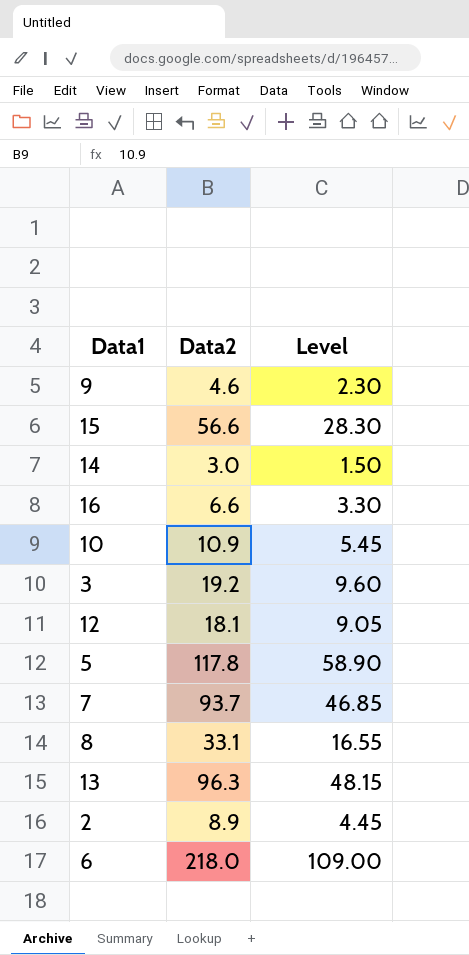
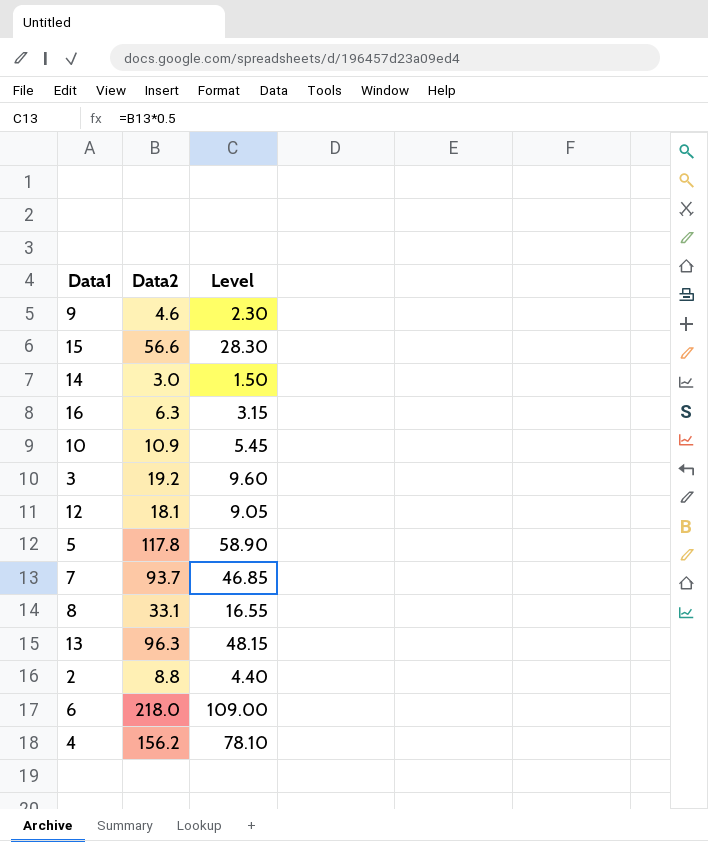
16 | Data2: 6.6 -> 6.3
16 | Level: 3.30 -> 3.15
2 | Data2: 8.9 -> 8.8
2 | Level: 4.45 -> 4.40
row 4: none -> 156.2 | 78.10

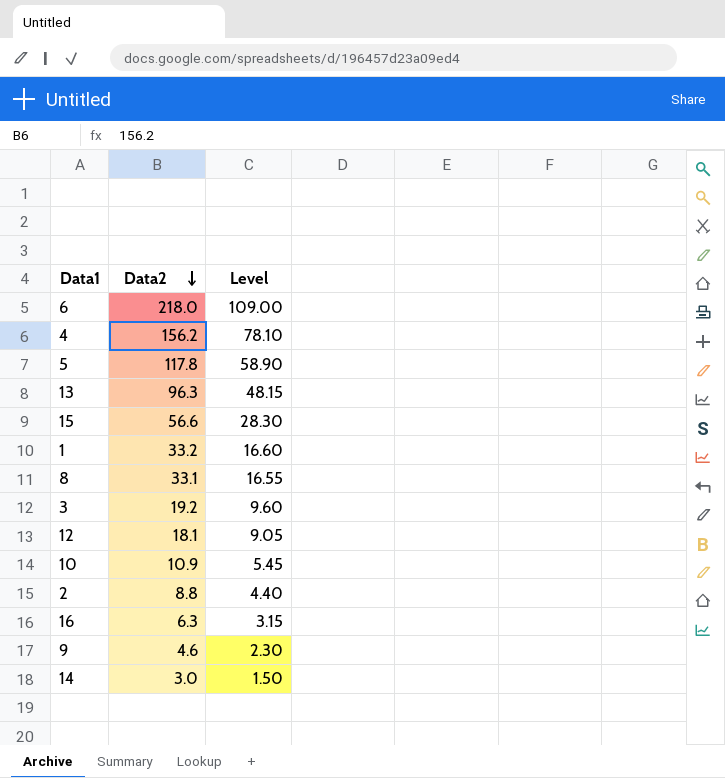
row order: none -> Data2 descending
row 7: 93.7 | 46.85 -> none
row 1: none -> 33.2 | 16.60

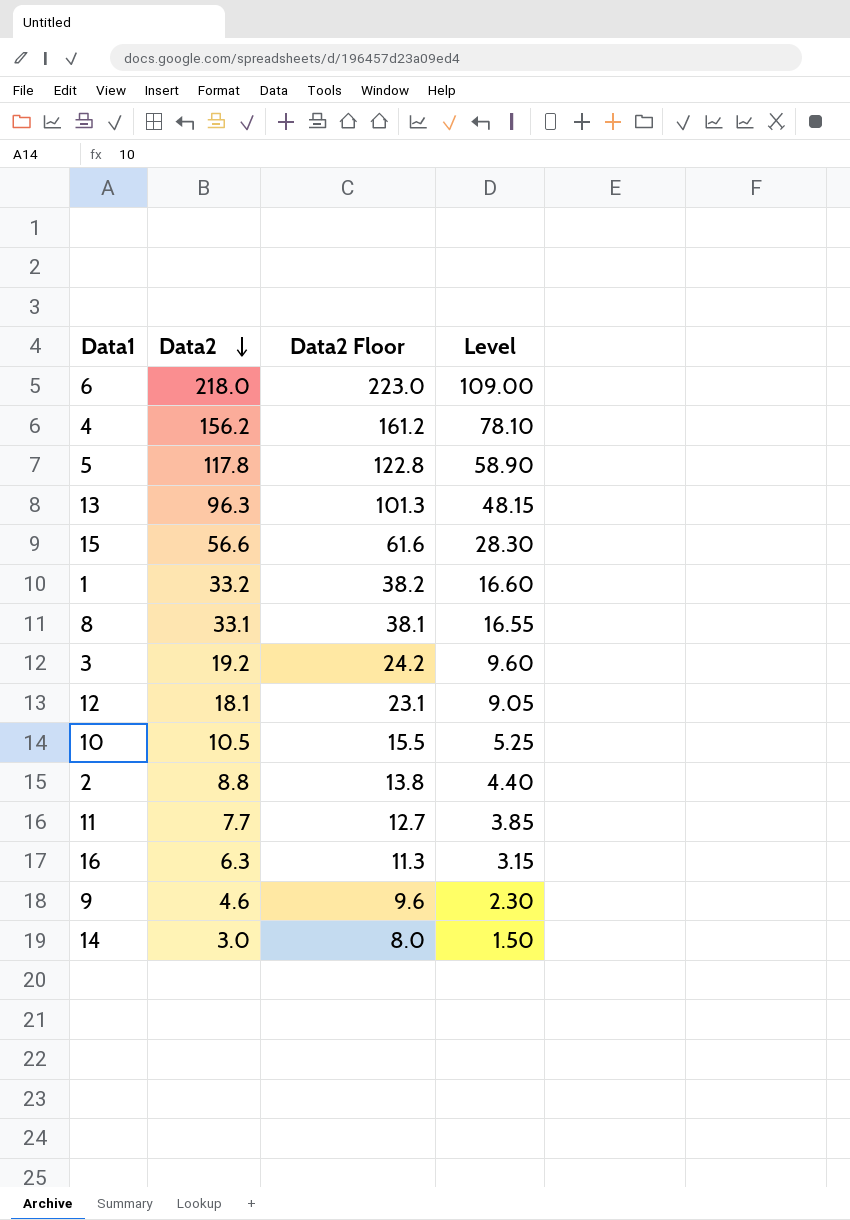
column Data2 Floor | formula: none -> [Data2] + 5
10 | Data2: 10.9 -> 10.5
10 | Level: 5.45 -> 5.25
row 11: none -> 7.7 | 12.7 | 3.85

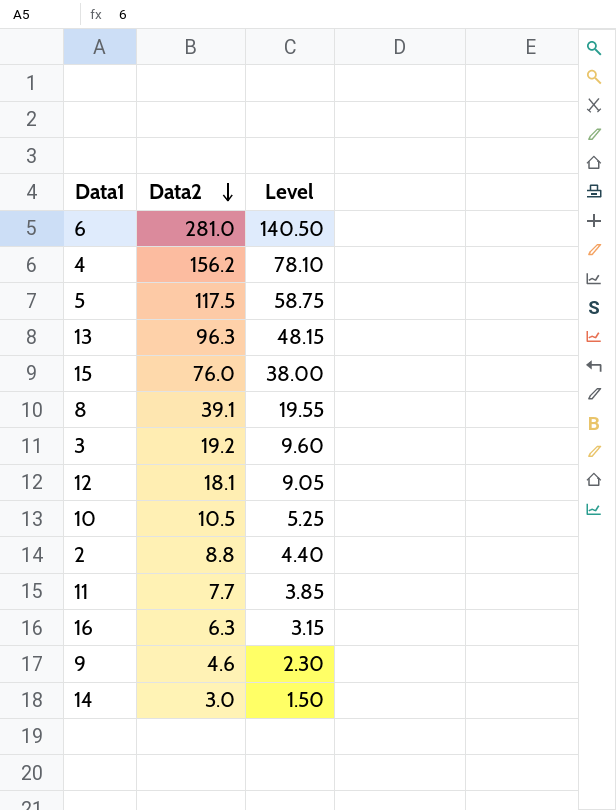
column Data2 Floor | formula: [Data2] + 5 -> none
row 1: 33.2 | 38.2 | 16.60 -> none
6 | Data2: 218.0 -> 281.0
6 | Level: 109.00 -> 140.50
5 | Data2: 117.8 -> 117.5
5 | Level: 58.90 -> 58.75
15 | Data2: 56.6 -> 76.0
15 | Level: 28.30 -> 38.00
8 | Data2: 33.1 -> 39.1
8 | Level: 16.55 -> 19.55

